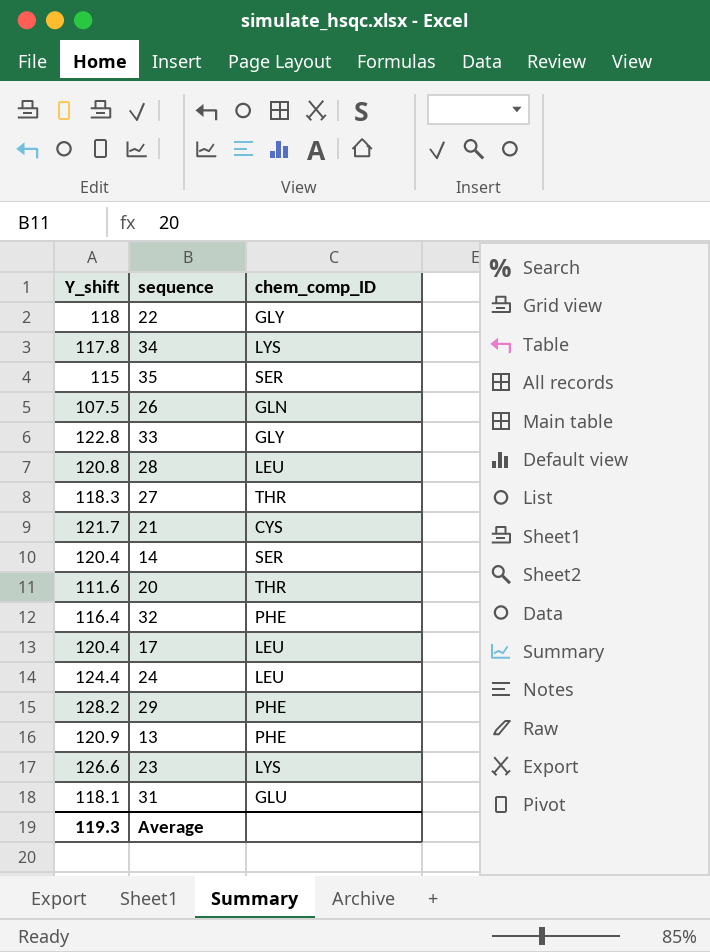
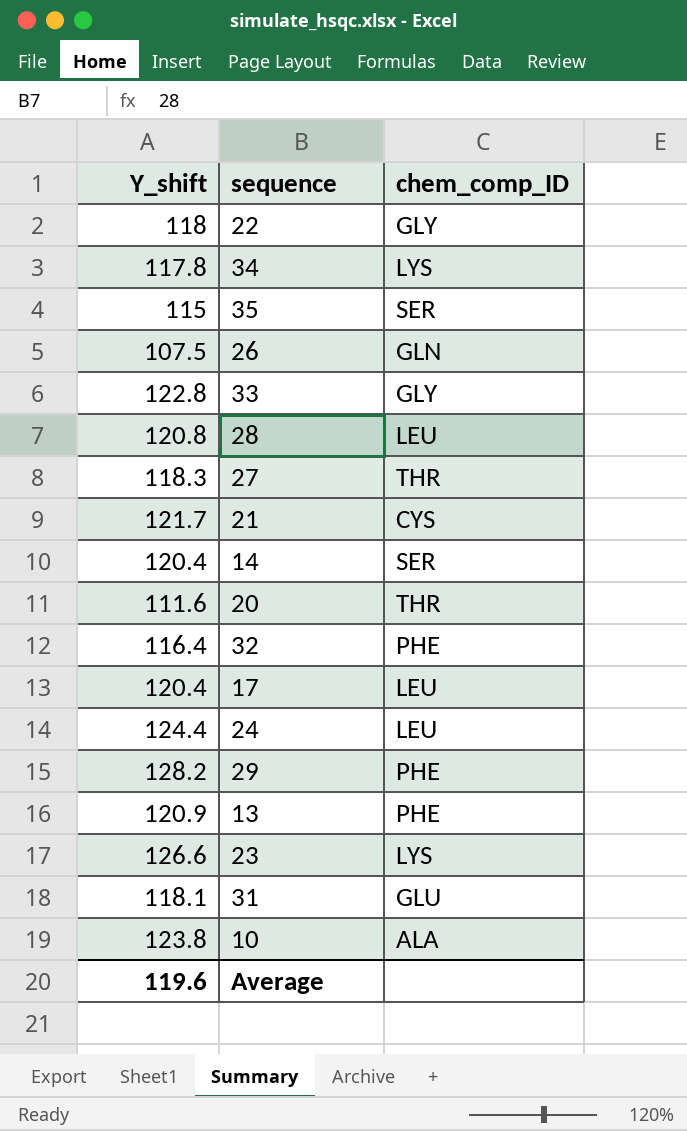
row 10: none -> 123.8 | ALA
Average | Y_shift: 119.3 -> 119.6

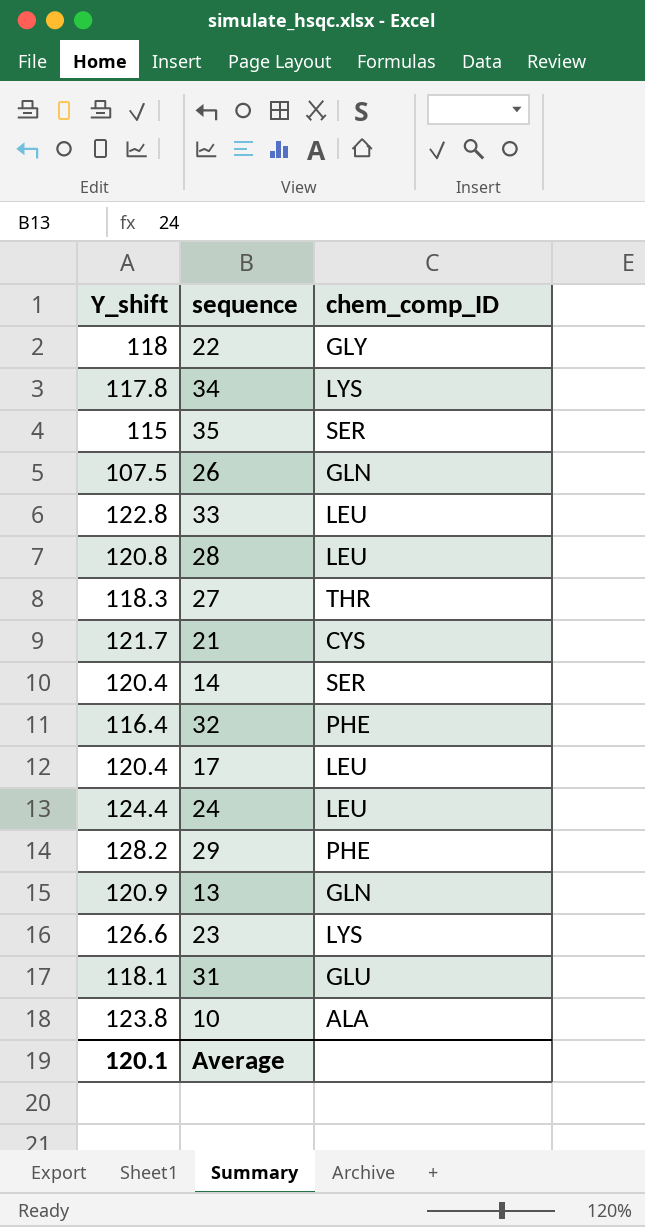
row 20: 111.6 | THR -> none
33 | chem_comp_ID: GLY -> LEU
13 | chem_comp_ID: PHE -> GLN
Average | Y_shift: 119.6 -> 120.1

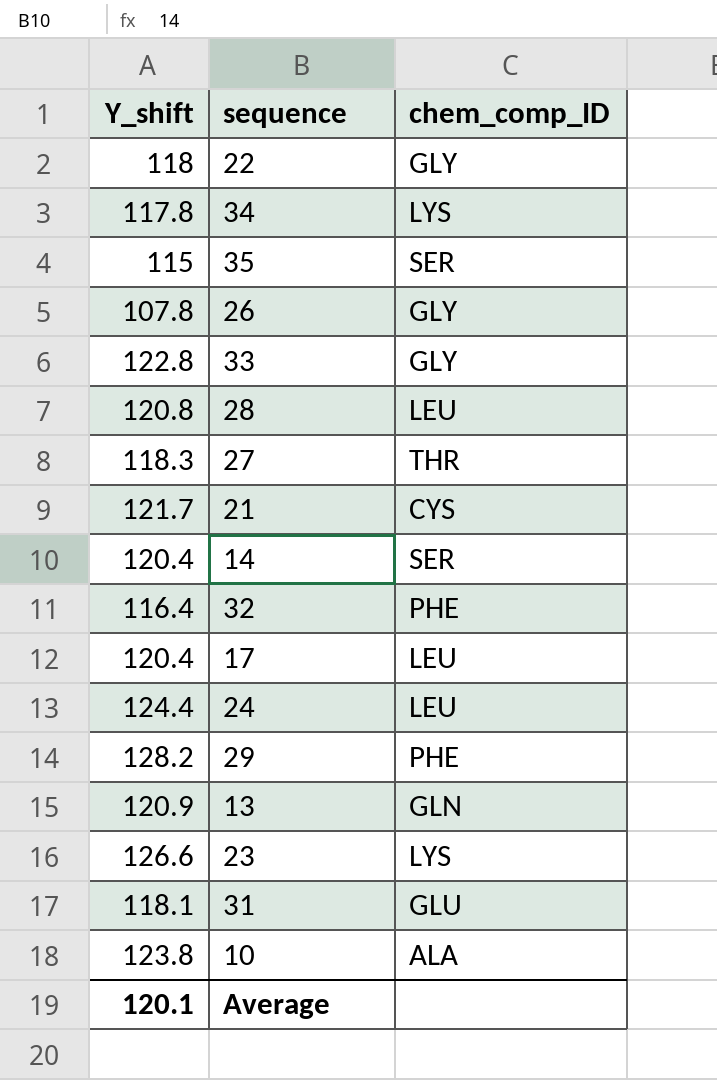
26 | Y_shift: 107.5 -> 107.8
26 | chem_comp_ID: GLN -> GLY
33 | chem_comp_ID: LEU -> GLY

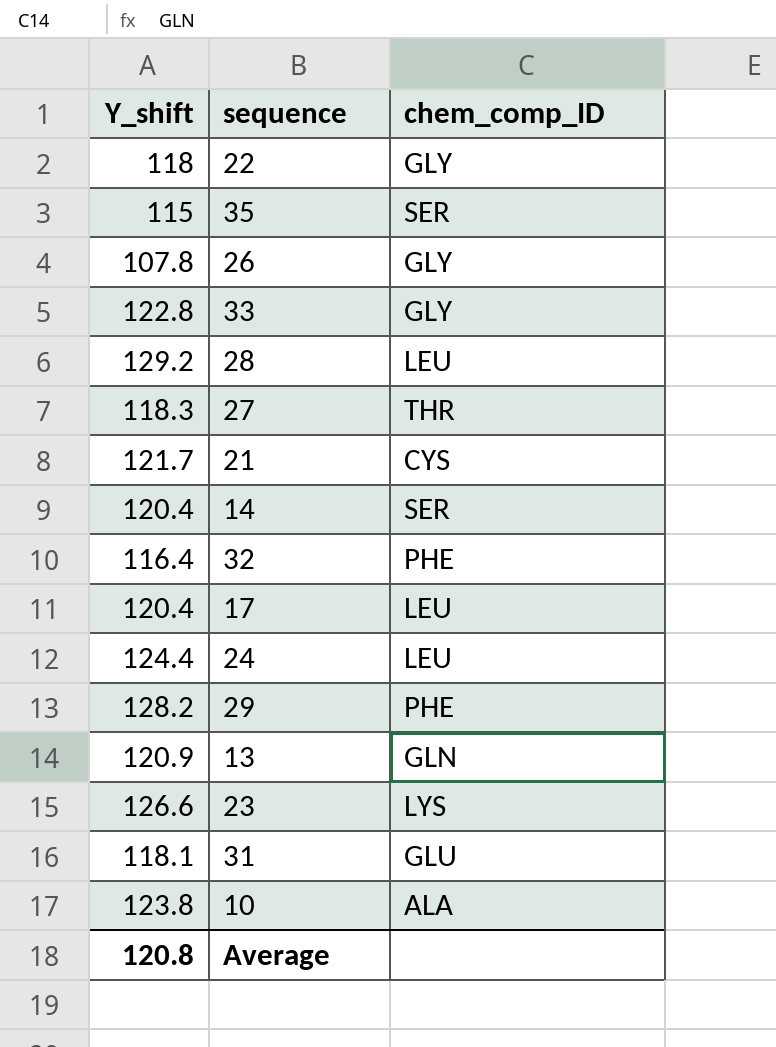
row 34: 117.8 | LYS -> none
28 | Y_shift: 120.8 -> 129.2
Average | Y_shift: 120.1 -> 120.8

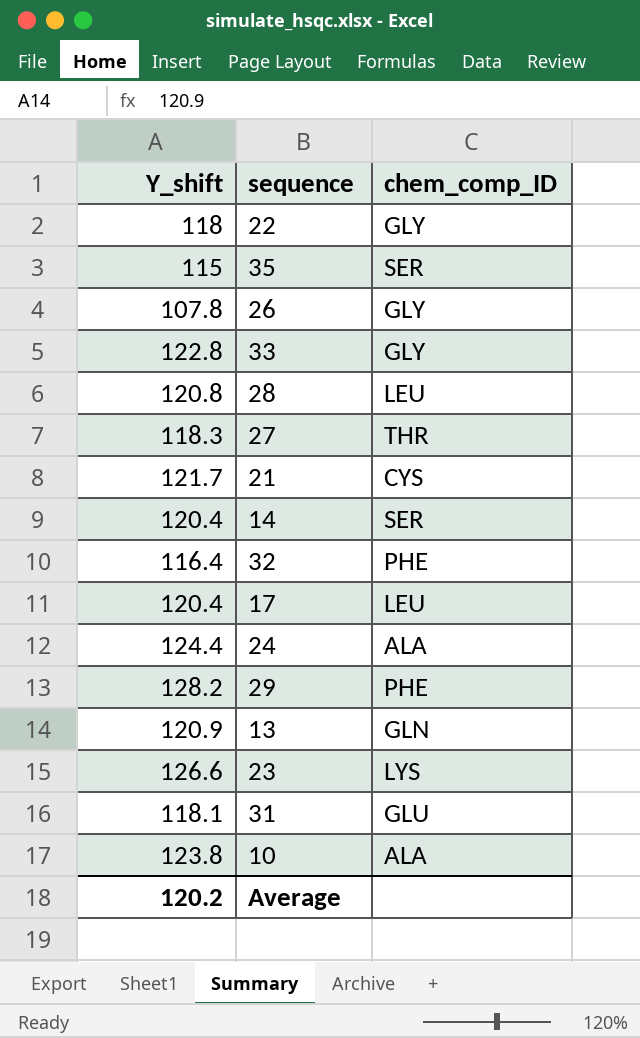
28 | Y_shift: 129.2 -> 120.8
24 | chem_comp_ID: LEU -> ALA
Average | Y_shift: 120.8 -> 120.2

